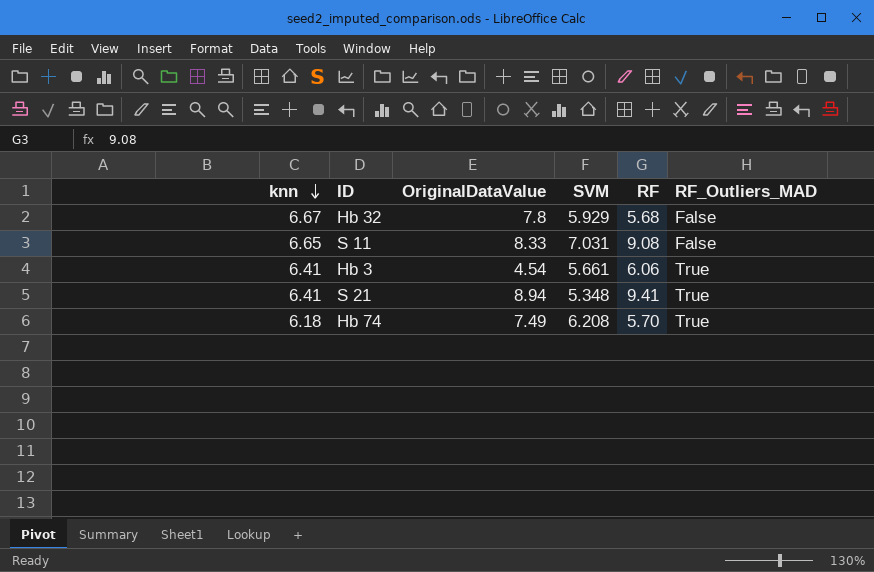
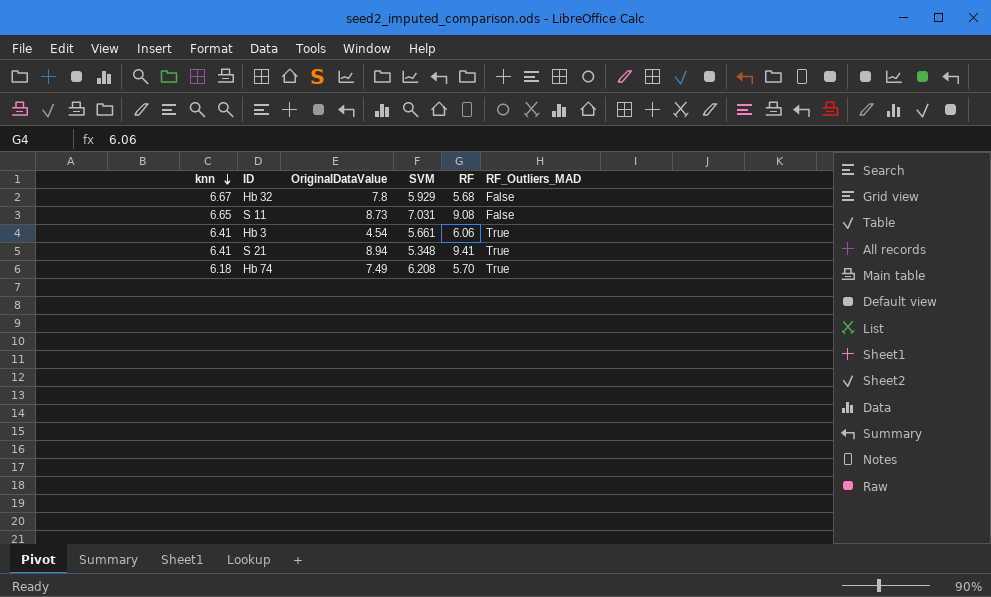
S 11 | OriginalDataValue: 8.33 -> 8.73

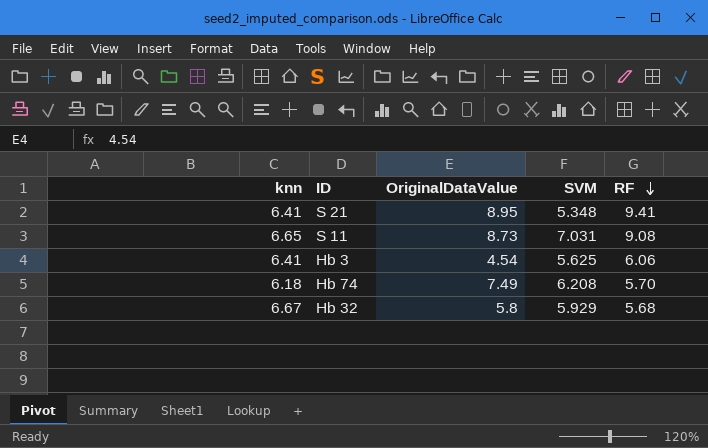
row order: knn descending -> RF descending
column RF_Outliers_MAD | position: 6 -> none
S 21 | OriginalDataValue: 8.94 -> 8.95
Hb 3 | SVM: 5.661 -> 5.625
Hb 32 | OriginalDataValue: 7.8 -> 5.8

